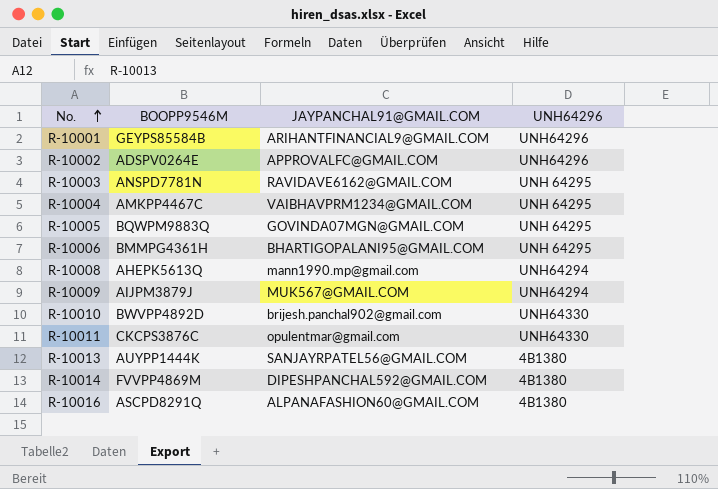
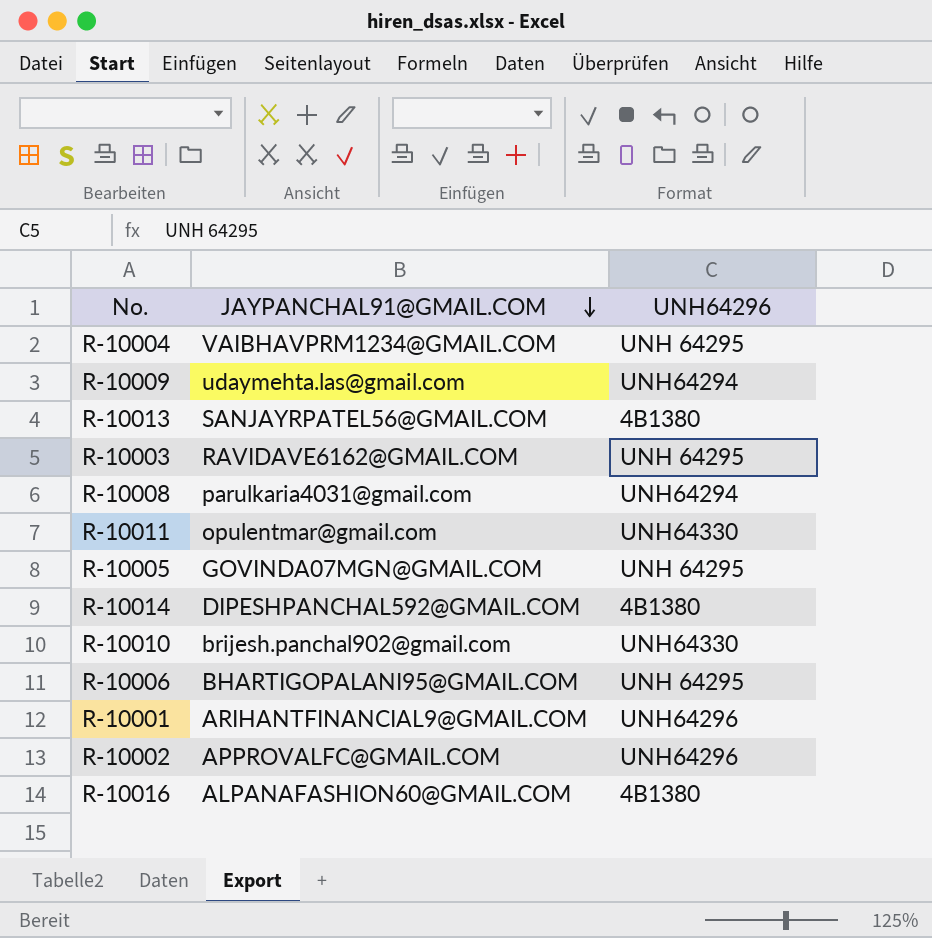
row order: No. ascending -> JAYPANCHAL91@GMAIL.COM descending
column BOOPP9546M | position: 2 -> none
R-10009 | JAYPANCHAL91@GMAIL.COM: MUK567@GMAIL.COM -> udaymehta.las@gmail.com
R-10008 | JAYPANCHAL91@GMAIL.COM: mann1990.mp@gmail.com -> parulkaria4031@gmail.com

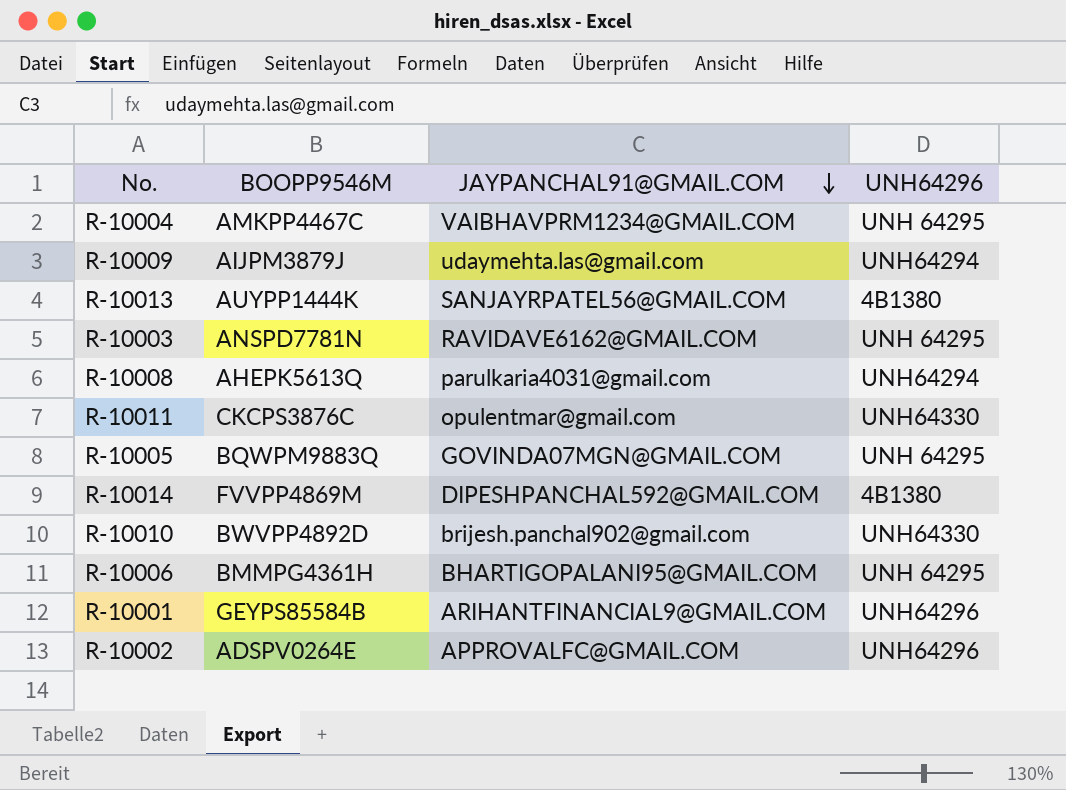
column BOOPP9546M | position: none -> 2
row R-10016: ALPANAFASHION60@GMAIL.COM | 4B1380 -> none

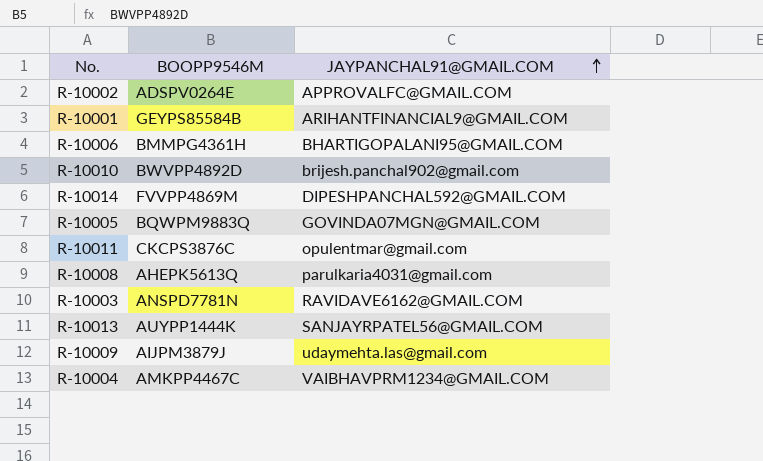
row order: JAYPANCHAL91@GMAIL.COM descending -> JAYPANCHAL91@GMAIL.COM ascending
column UNH64296 | position: 4 -> none

